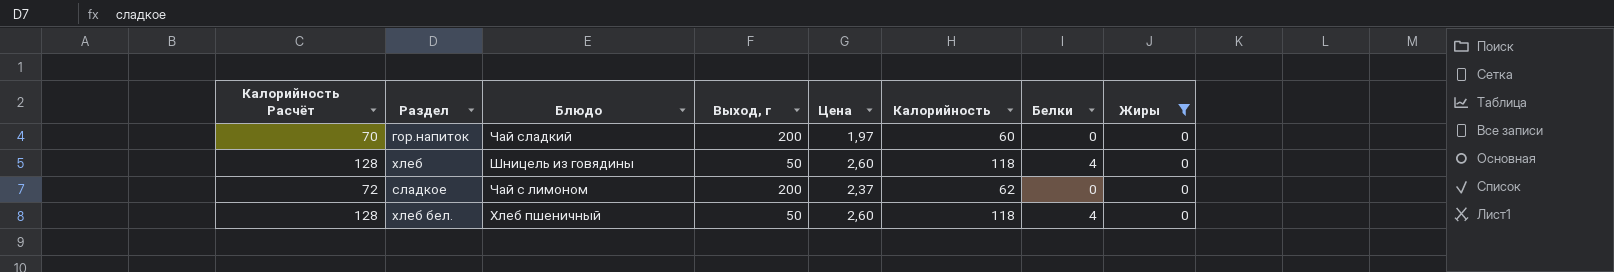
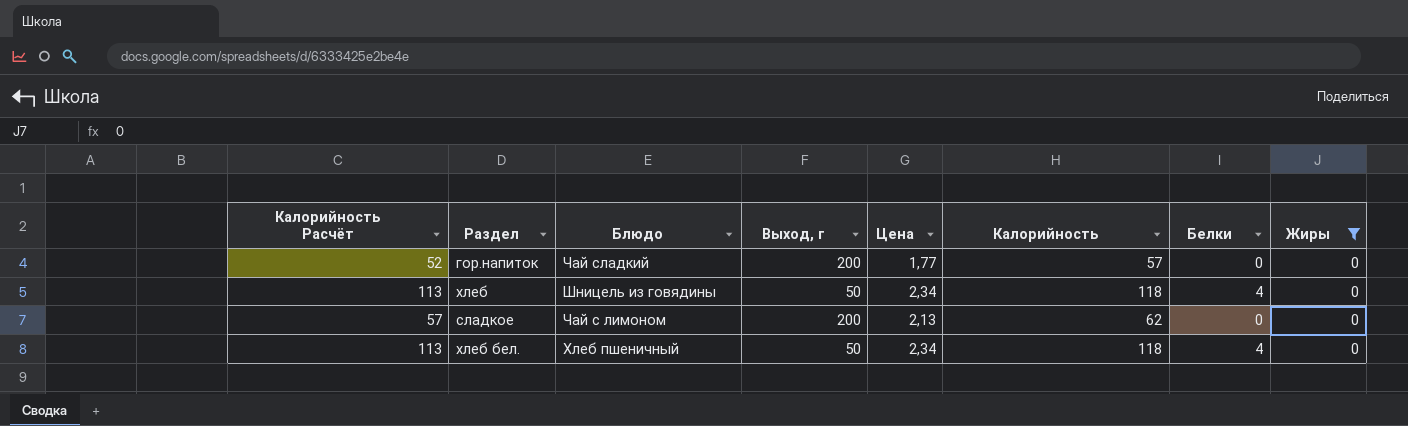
column Калорийность Расчёт | formula: [Калорийность] + 10 -> [Калорийность] - 5
гор.напиток | Цена: 1,97 -> 1,77
гор.напиток | Калорийность: 60 -> 57
хлеб | Цена: 2,60 -> 2,34
сладкое | Цена: 2,37 -> 2,13
хлеб бел. | Цена: 2,60 -> 2,34

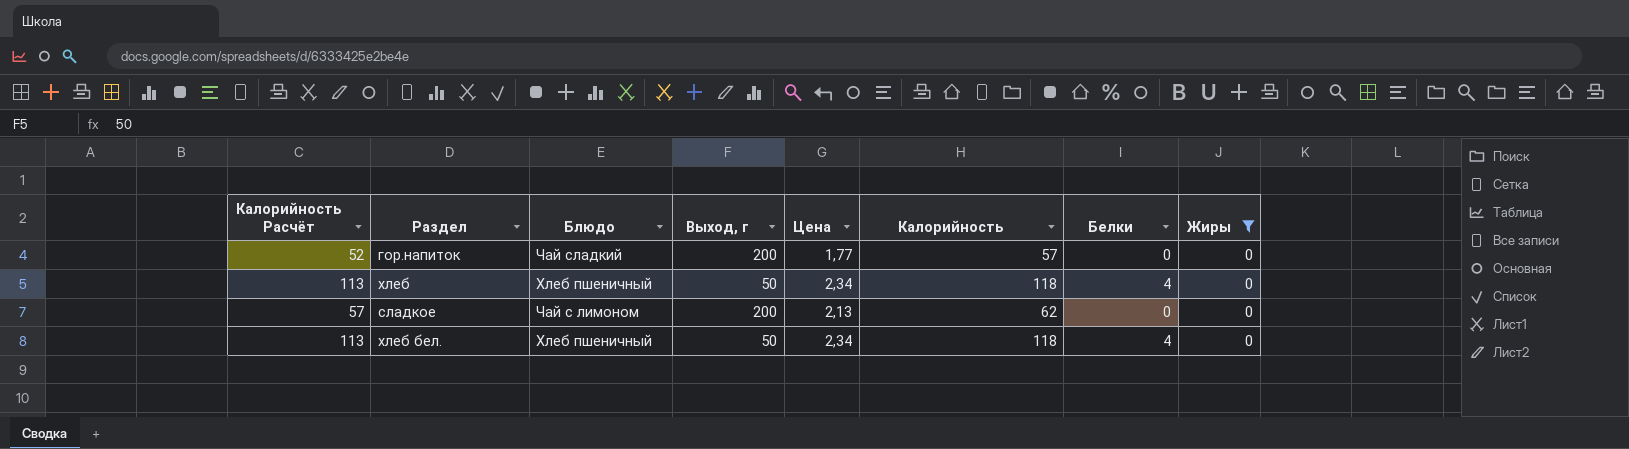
хлеб | Блюдо: Шницель из говядины -> Хлеб пшеничный

